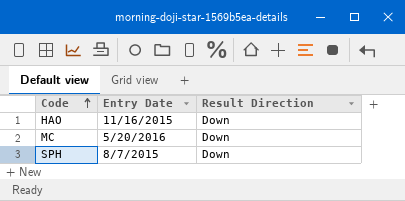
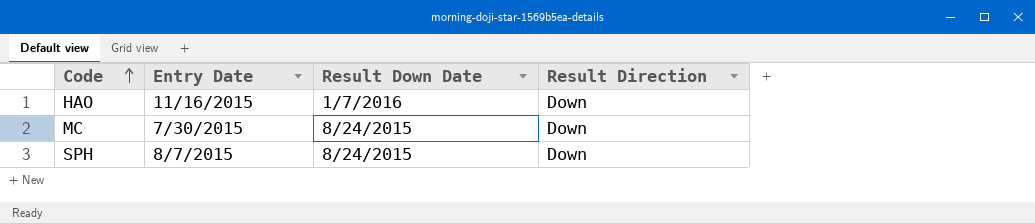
column Result Down Date | position: none -> 3
MC | Entry Date: 5/20/2016 -> 7/30/2015

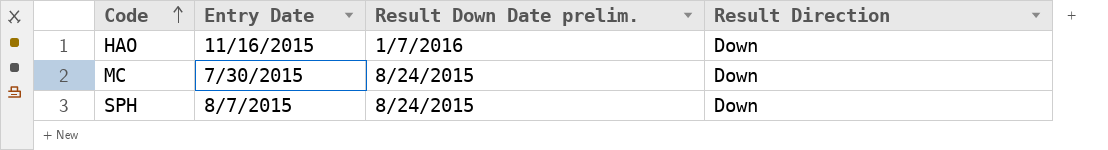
column name: Result Down Date -> Result Down Date prelim.

